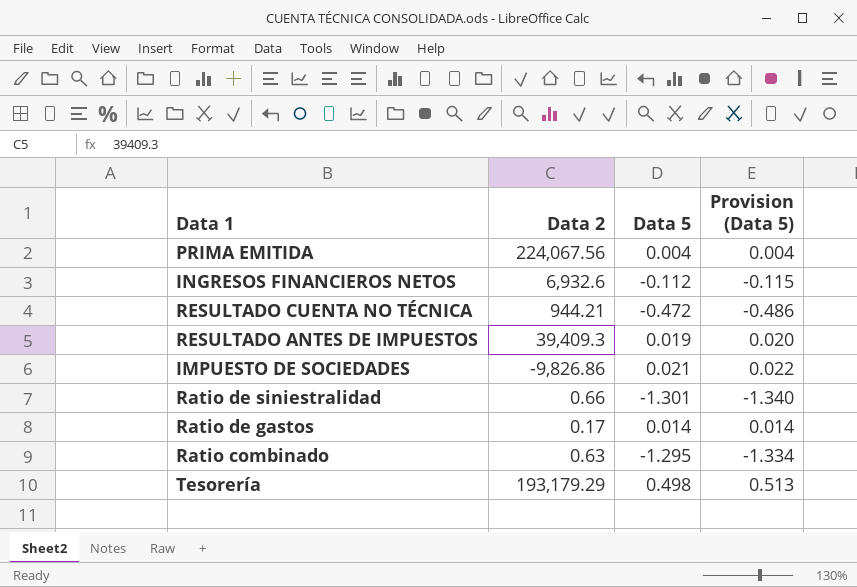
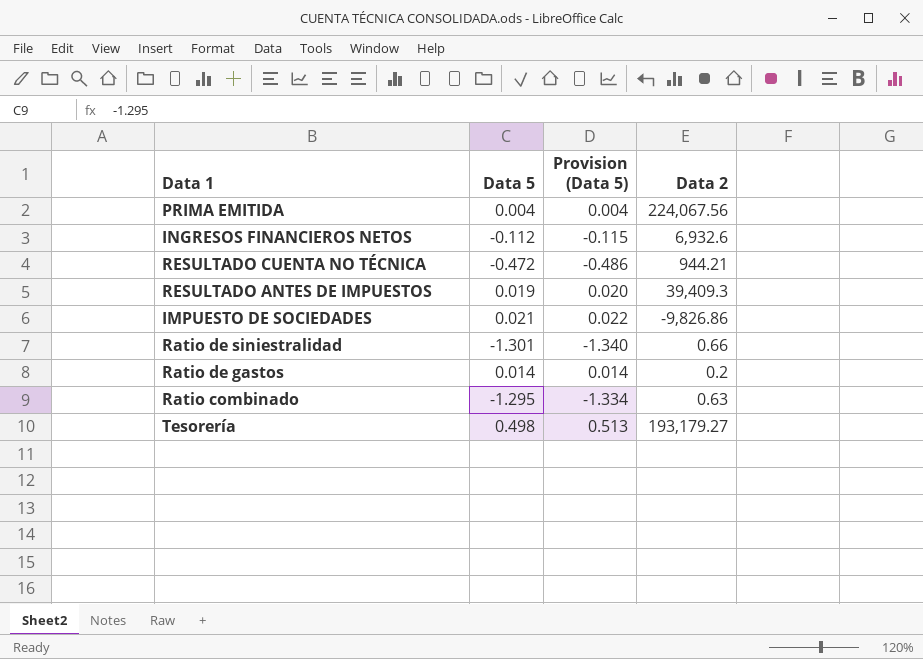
column Data 2 | position: 2 -> 4
Ratio de gastos | Data 2: 0.17 -> 0.2
Tesorería | Data 2: 193,179.29 -> 193,179.27

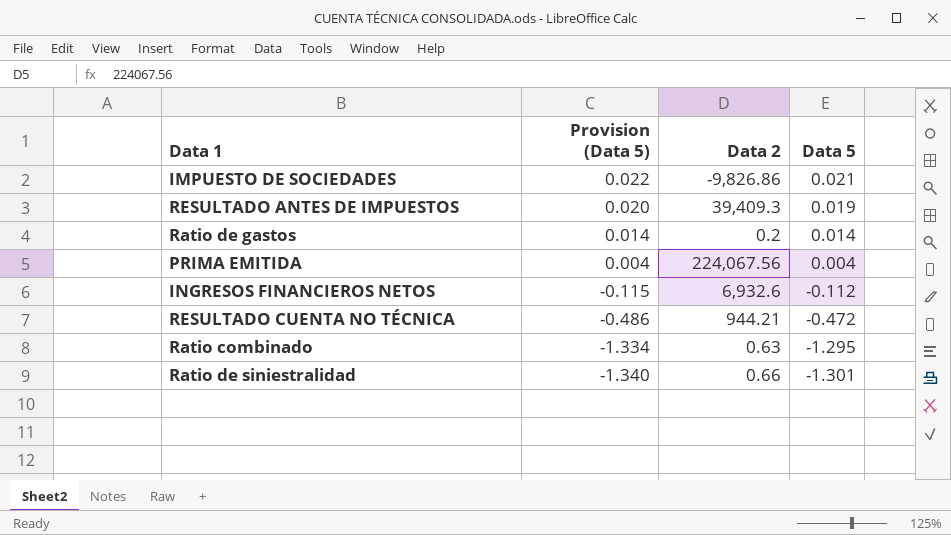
row order: none -> Provision (Data 5) descending
column Data 5 | position: 2 -> 4
row Tesorería: 0.498 | 0.513 | 193,179.27 -> none

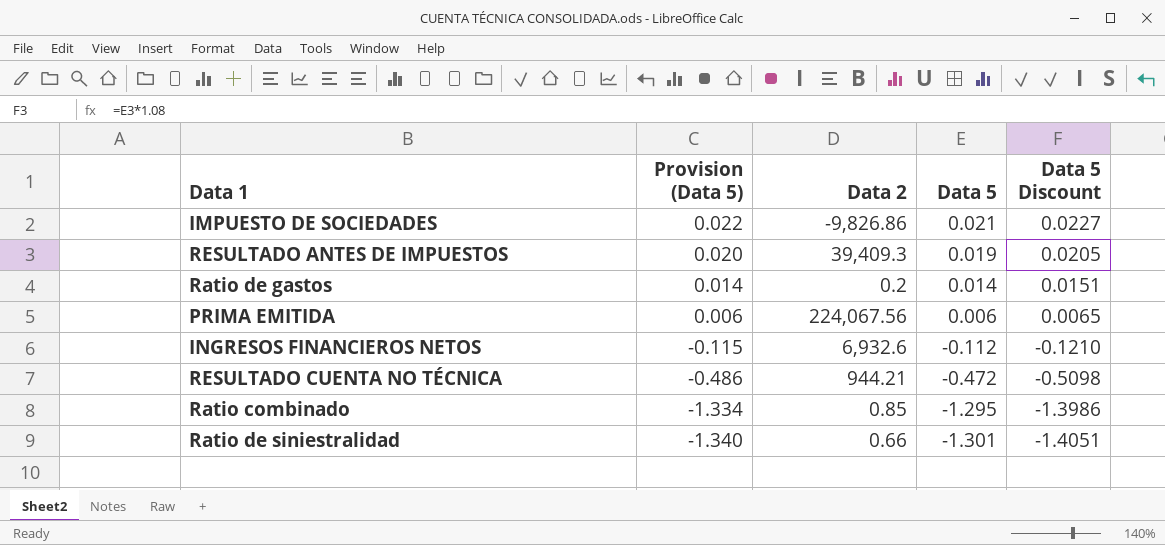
column Data 5 Discount | formula: none -> [Data 5] * 1.08
PRIMA EMITIDA | Provision (Data 5): 0.004 -> 0.006
PRIMA EMITIDA | Data 5: 0.004 -> 0.006
Ratio combinado | Data 2: 0.63 -> 0.85

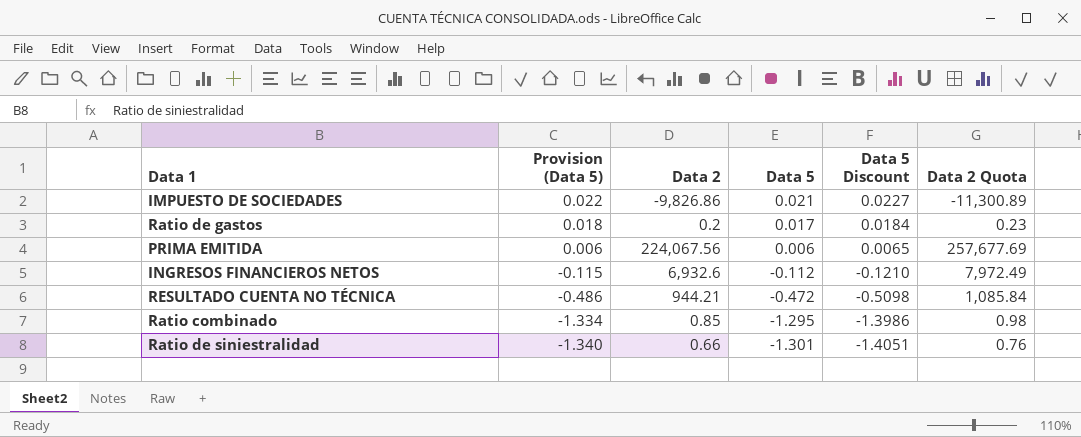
column Data 2 Quota | formula: none -> [Data 2] * 1.15
row RESULTADO ANTES DE IMPUESTOS: 0.020 | 39,409.3 | 0.019 | 0.0205 -> none
Ratio de gastos | Provision (Data 5): 0.014 -> 0.018
Ratio de gastos | Data 5: 0.014 -> 0.017
Ratio de gastos | Data 5 Discount: 0.0151 -> 0.0184

